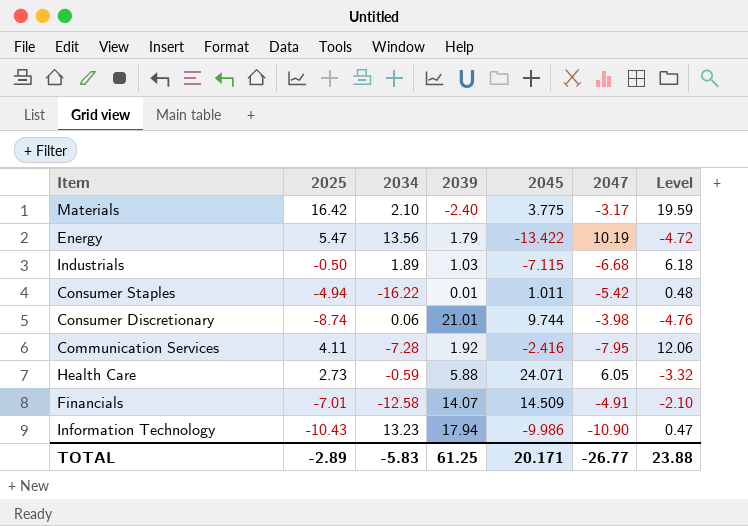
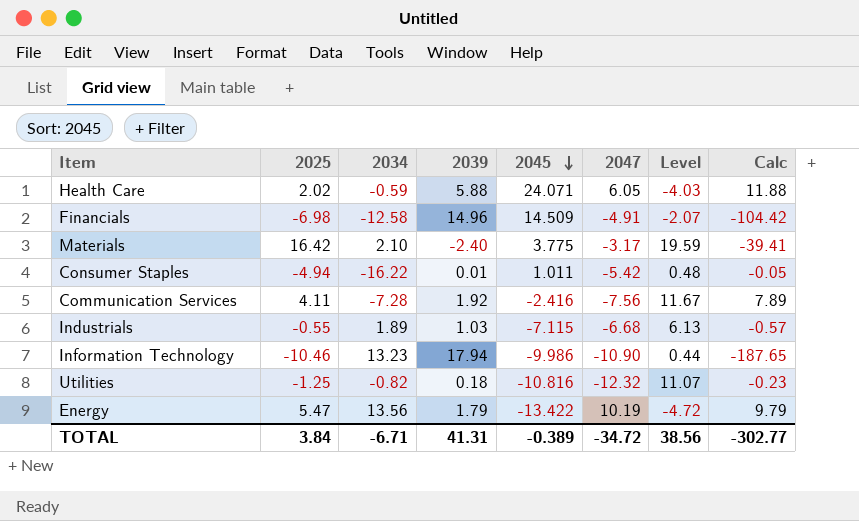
row order: none -> 2045 descending
column Calc | formula: none -> [2025] * [2039]
row Consumer Discretionary: -8.74 | 0.06 | 21.01 | 9.744 | -3.98 | -4.76 -> none
Health Care | 2025: 2.73 -> 2.02
Health Care | Level: -3.32 -> -4.03
Financials | 2025: -7.01 -> -6.98
Financials | 2039: 14.07 -> 14.96
Financials | Level: -2.10 -> -2.07
Communication Services | 2047: -7.95 -> -7.56
Communication Services | Level: 12.06 -> 11.67
Industrials | 2025: -0.50 -> -0.55
Industrials | Level: 6.18 -> 6.13
Information Technology | 2025: -10.43 -> -10.46
Information Technology | Level: 0.47 -> 0.44
row Utilities: none -> -1.25 | -0.82 | 0.18 | -10.816 | -12.32 | 11.07 | -0.23
TOTAL | 2025: -2.89 -> 3.84
TOTAL | 2034: -5.83 -> -6.71
TOTAL | 2039: 61.25 -> 41.31
TOTAL | 2045: 20.171 -> -0.389
TOTAL | 2047: -26.77 -> -34.72
TOTAL | Level: 23.88 -> 38.56

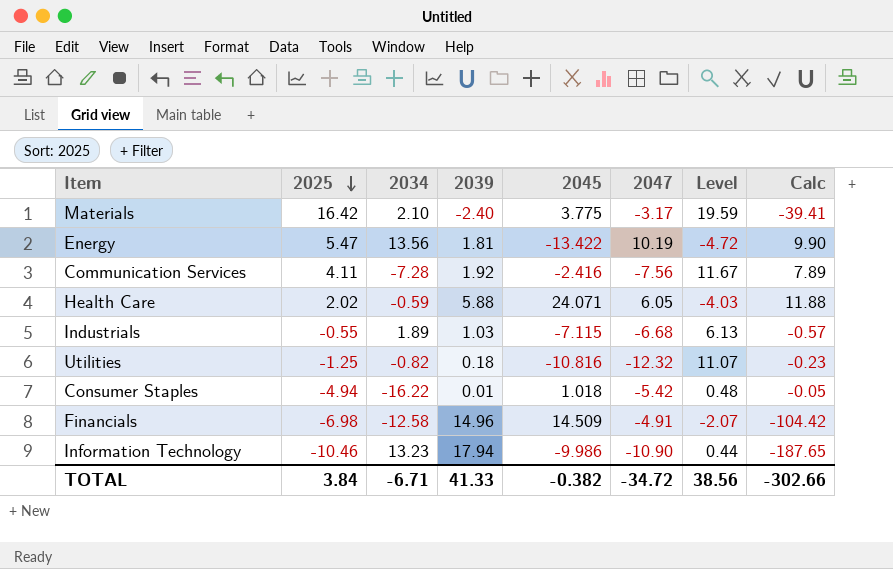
row order: 2045 descending -> 2025 descending
Energy | 2039: 1.79 -> 1.81
Energy | Calc: 9.79 -> 9.90
Consumer Staples | 2045: 1.011 -> 1.018
TOTAL | 2039: 41.31 -> 41.33
TOTAL | 2045: -0.389 -> -0.382
TOTAL | Calc: -302.77 -> -302.66

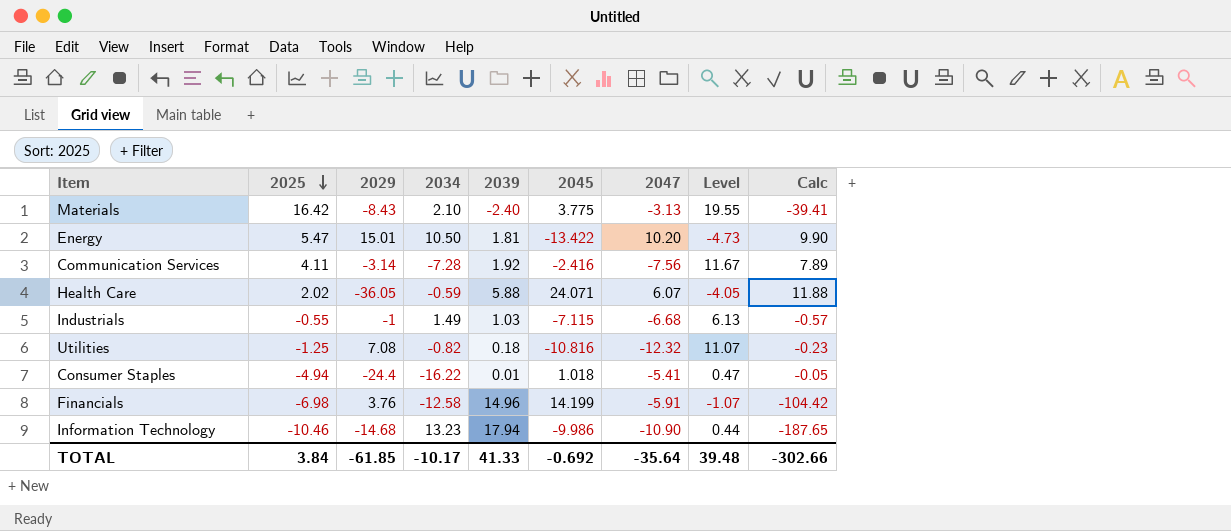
column 2029 | position: none -> 3
Materials | 2047: -3.17 -> -3.13
Materials | Level: 19.59 -> 19.55
Energy | 2034: 13.56 -> 10.50
Energy | 2047: 10.19 -> 10.20
Energy | Level: -4.72 -> -4.73
Health Care | 2047: 6.05 -> 6.07
Health Care | Level: -4.03 -> -4.05
Industrials | 2034: 1.89 -> 1.49
Consumer Staples | 2047: -5.42 -> -5.41
Consumer Staples | Level: 0.48 -> 0.47
Financials | 2045: 14.509 -> 14.199
Financials | 2047: -4.91 -> -5.91
Financials | Level: -2.07 -> -1.07
TOTAL | 2034: -6.71 -> -10.17
TOTAL | 2045: -0.382 -> -0.692
TOTAL | 2047: -34.72 -> -35.64
TOTAL | Level: 38.56 -> 39.48

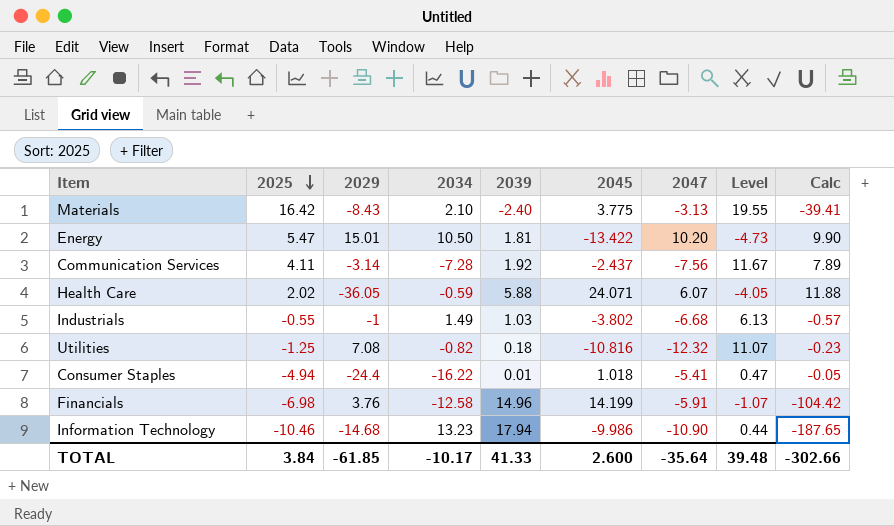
Communication Services | 2045: -2.416 -> -2.437
Industrials | 2045: -7.115 -> -3.802
TOTAL | 2045: -0.692 -> 2.600

